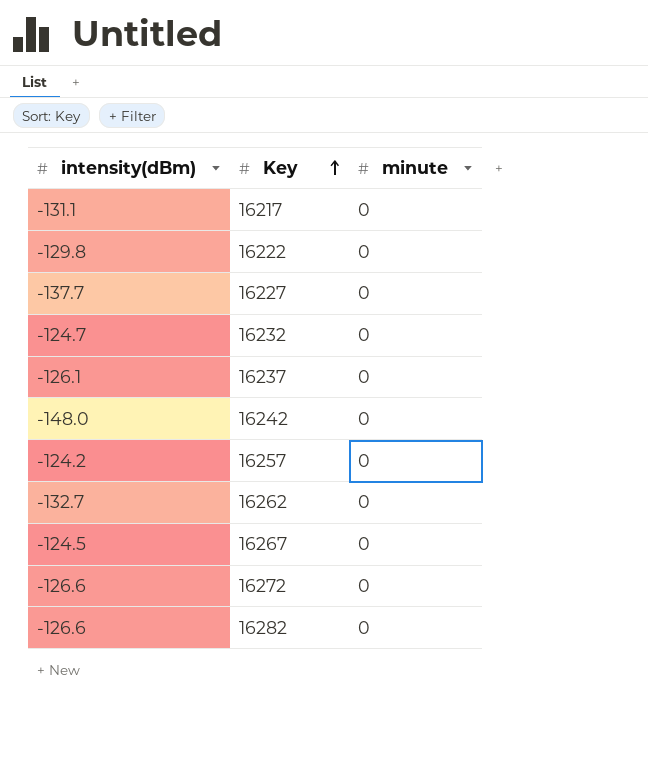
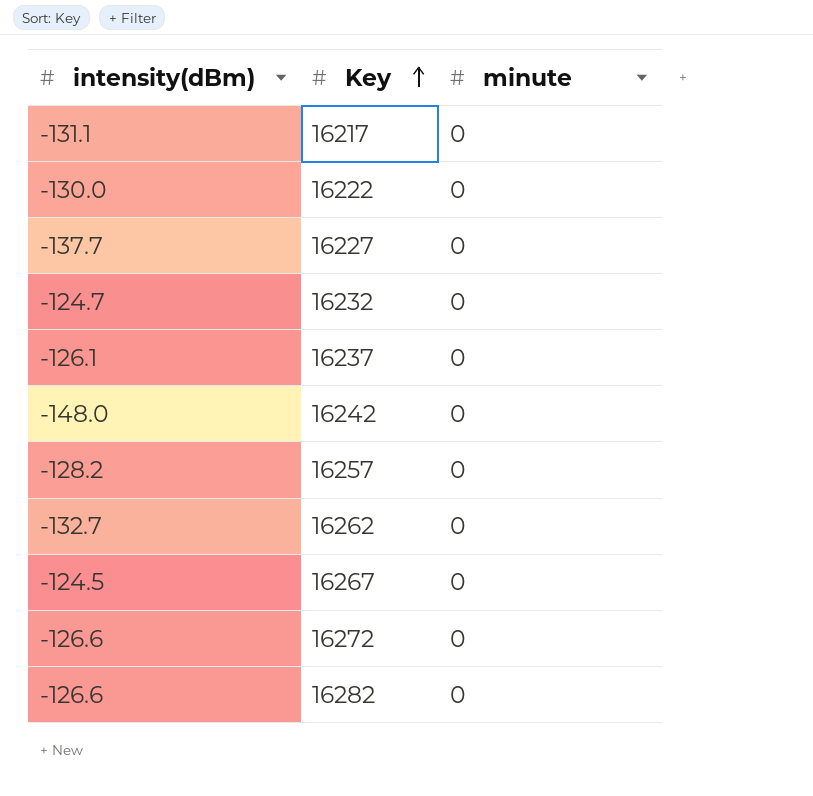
16222 | intensity(dBm): -129.8 -> -130.0
16257 | intensity(dBm): -124.2 -> -128.2

